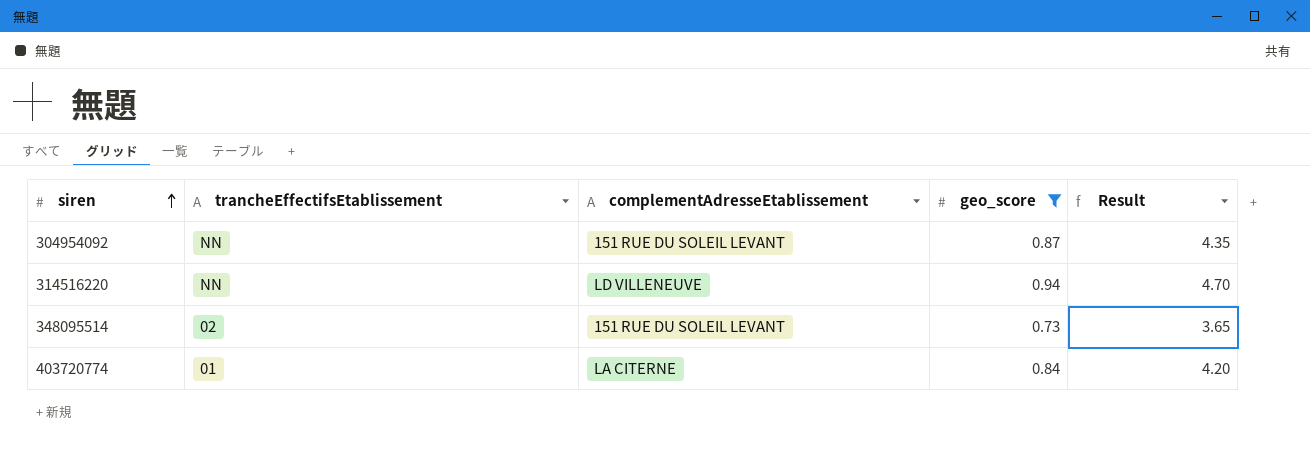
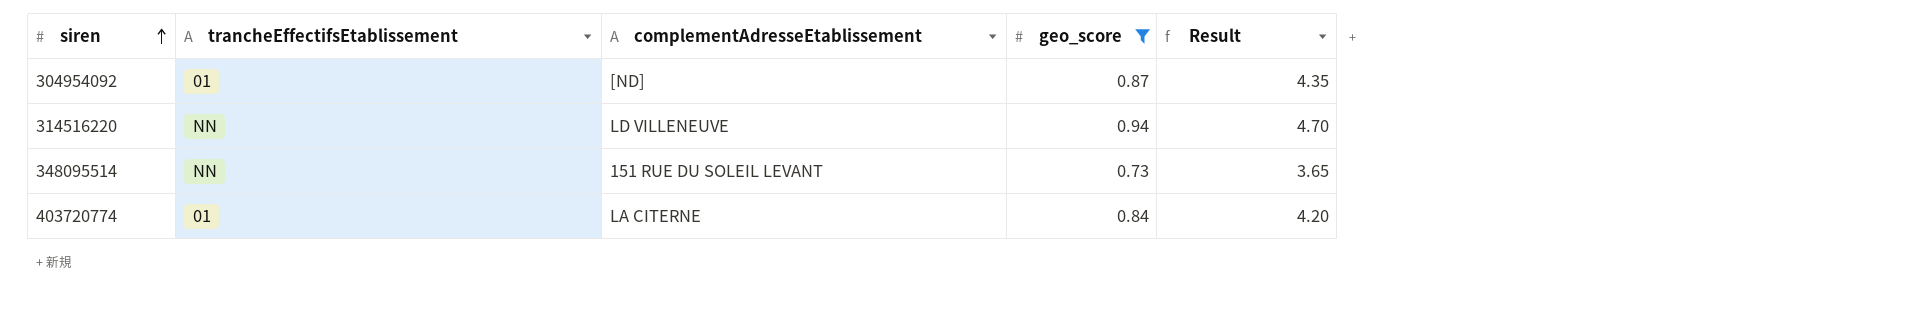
304954092 | trancheEffectifsEtablissement: NN -> 01
304954092 | complementAdresseEtablissement: 151 RUE DU SOLEIL LEVANT -> [ND]
348095514 | trancheEffectifsEtablissement: 02 -> NN

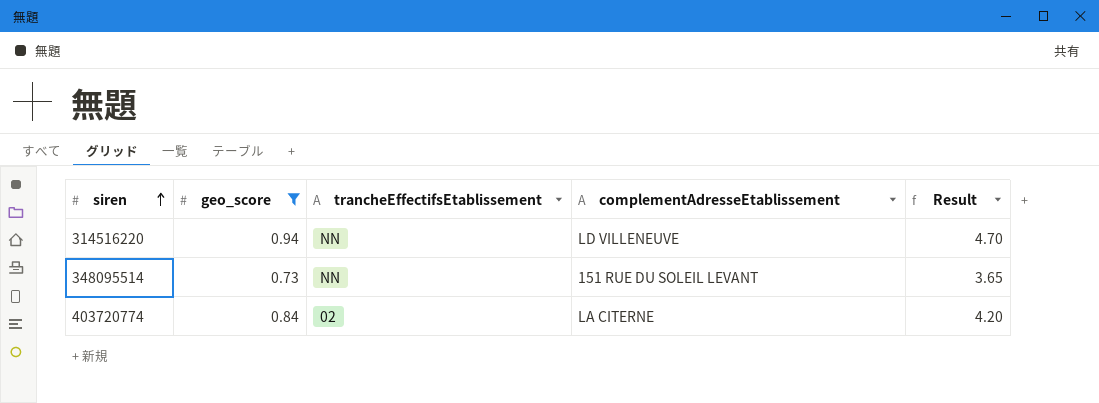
column geo_score | position: 4 -> 2
row 304954092: 01 | [ND] | 0.87 | 4.35 -> none
403720774 | trancheEffectifsEtablissement: 01 -> 02

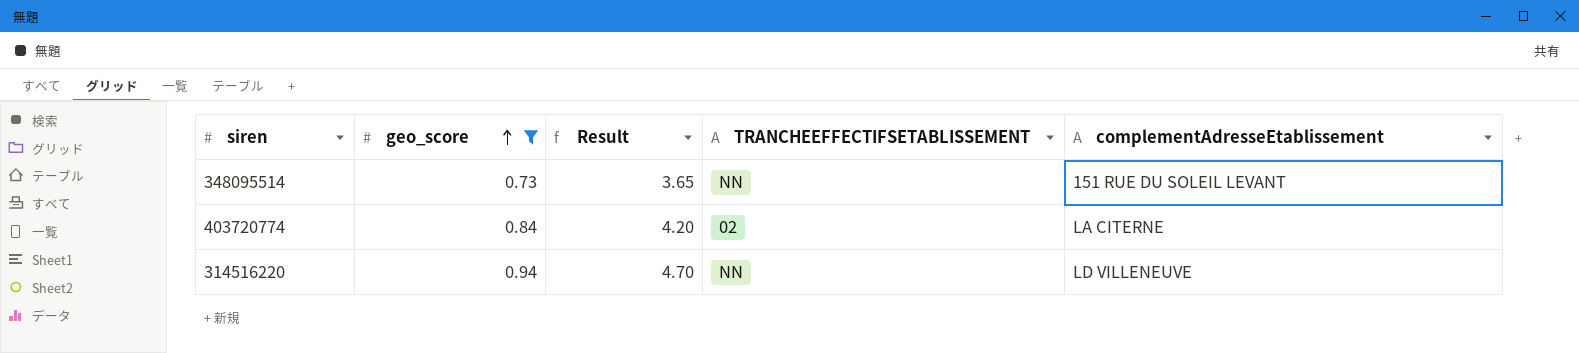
row order: siren ascending -> geo_score ascending
column Result | position: 5 -> 3
column name: trancheEffectifsEtablissement -> TRANCHEEFFECTIFSETABLISSEMENT

